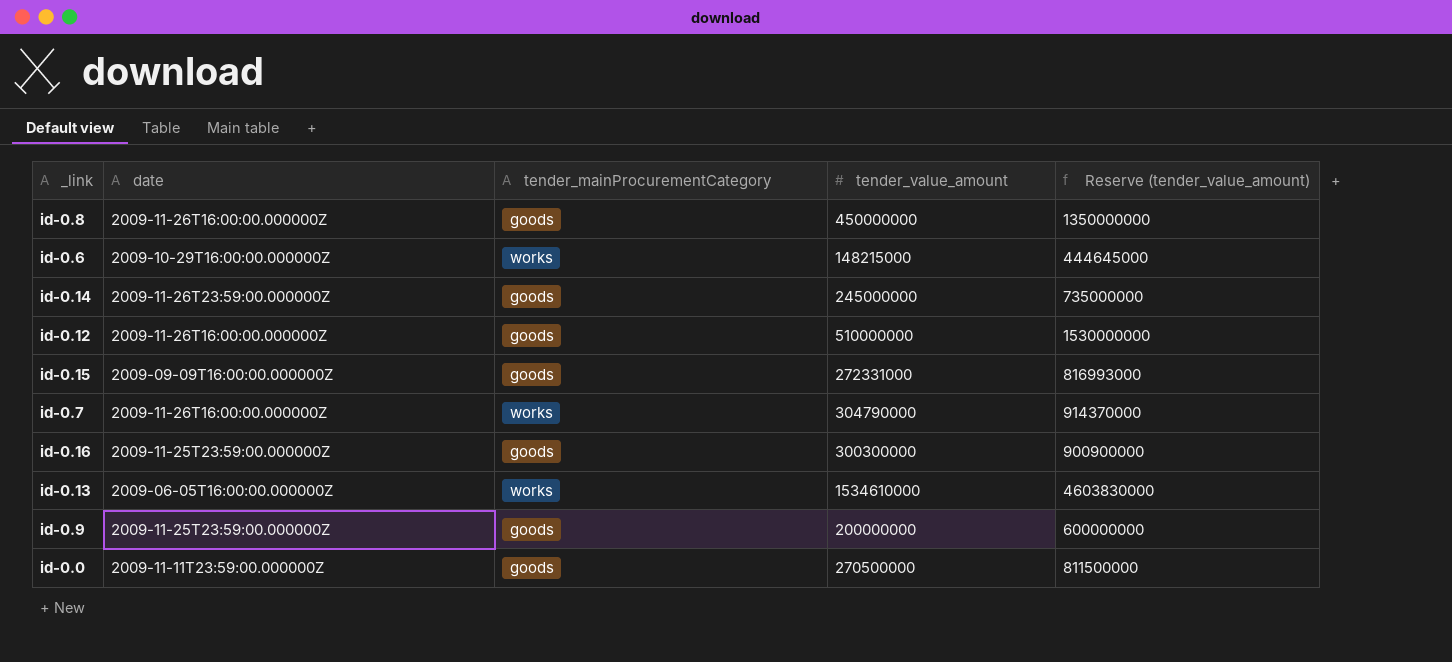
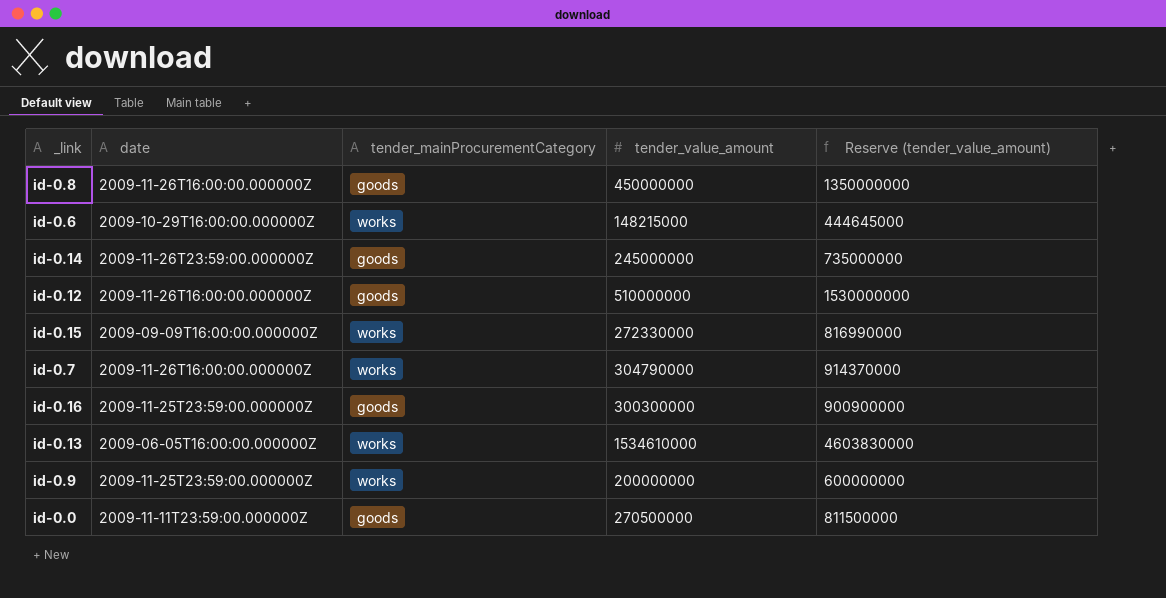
id-0.15 | tender_mainProcurementCategory: goods -> works
id-0.15 | tender_value_amount: 272331000 -> 272330000
id-0.15 | Reserve (tender_value_amount): 816993000 -> 816990000
id-0.9 | tender_mainProcurementCategory: goods -> works

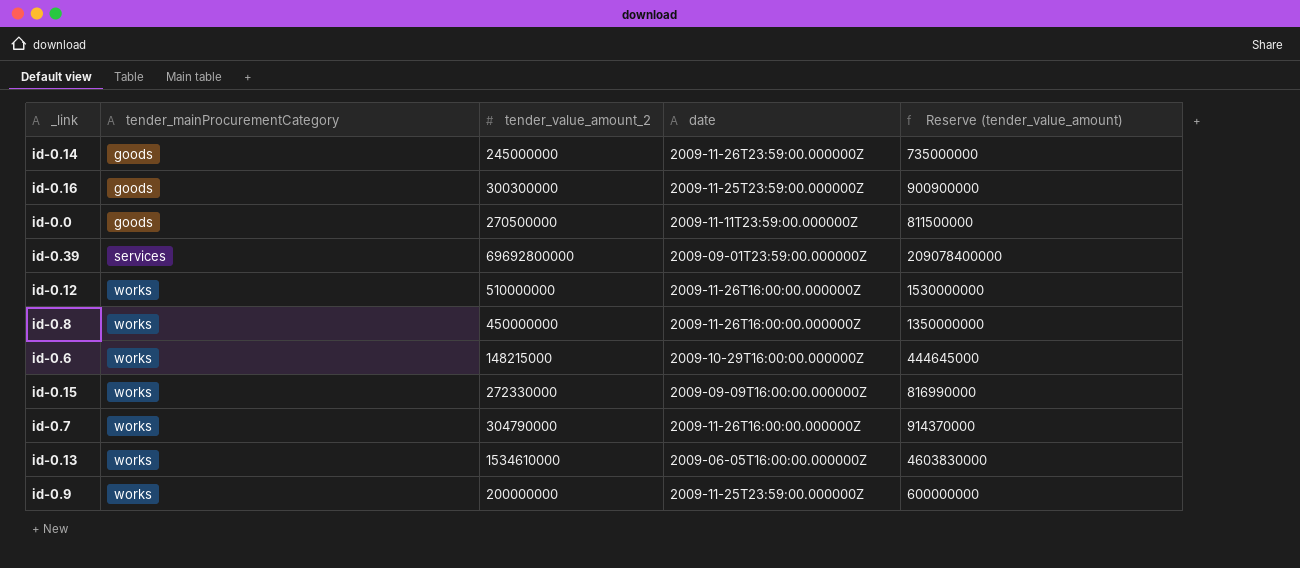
row order: none -> tender_mainProcurementCategory ascending
column name: tender_value_amount -> tender_value_amount_2
column date | position: 2 -> 4
row id-0.39: none -> services | 69692800000 | 2009-09-01T23:59:00.000000Z | 209078400000
id-0.12 | tender_mainProcurementCategory: goods -> works
id-0.8 | tender_mainProcurementCategory: goods -> works

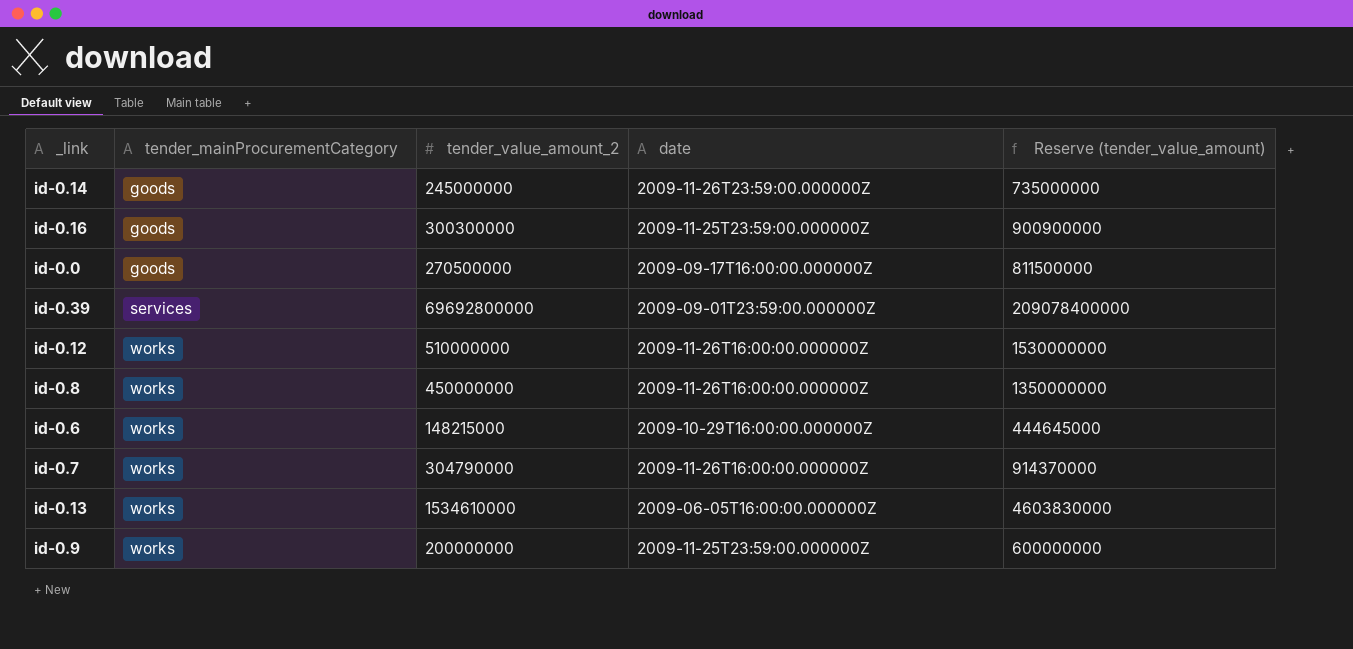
row id-0.15: works | 272330000 | 2009-09-09T16:00:00.000000Z | 816990000 -> none
id-0.0 | date: 2009-11-11T23:59:00.000000Z -> 2009-09-17T16:00:00.000000Z

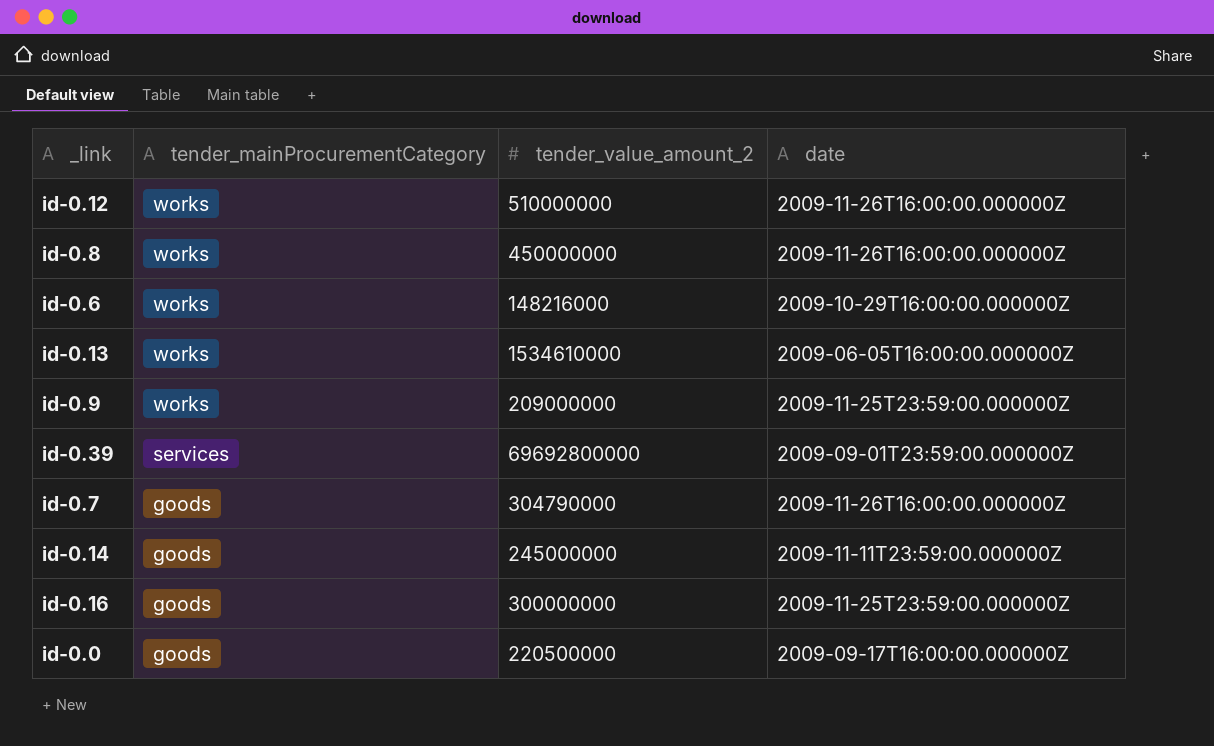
row order: tender_mainProcurementCategory ascending -> tender_mainProcurementCategory descending
column Reserve (tender_value_amount) | formula: [tender_value_amount_2] * 3 -> none
id-0.6 | tender_value_amount_2: 148215000 -> 148216000
id-0.9 | tender_value_amount_2: 200000000 -> 209000000
id-0.7 | tender_mainProcurementCategory: works -> goods
id-0.14 | date: 2009-11-26T23:59:00.000000Z -> 2009-11-11T23:59:00.000000Z
id-0.16 | tender_value_amount_2: 300300000 -> 300000000
id-0.0 | tender_value_amount_2: 270500000 -> 220500000

